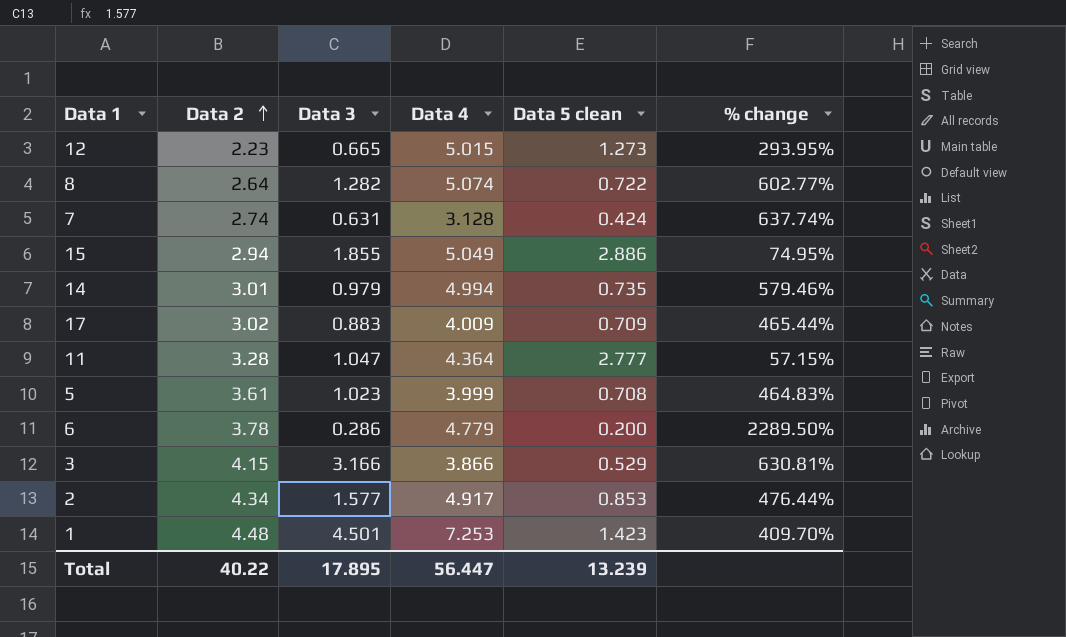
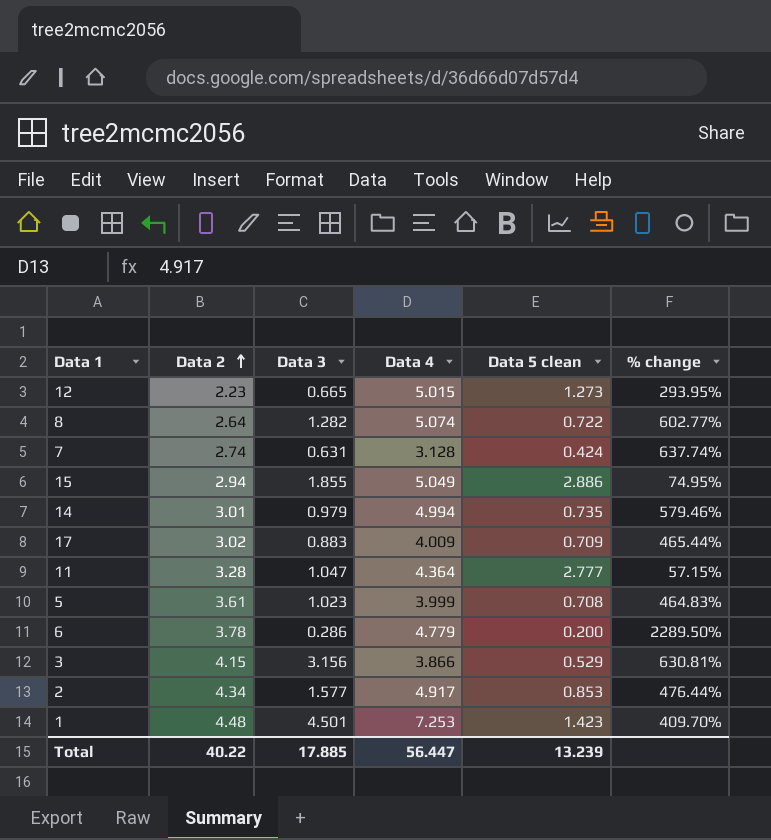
3 | Data 3: 3.166 -> 3.156
Total | Data 3: 17.895 -> 17.885

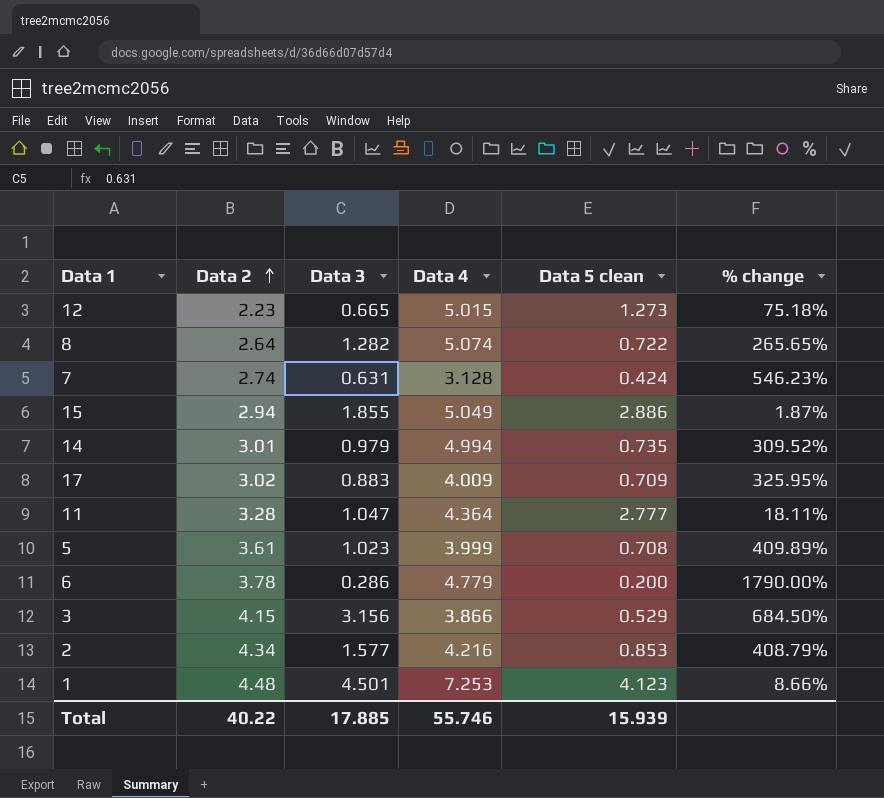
column % change | formula: ([Data 4] - [Data 5 clean]) / [Data 5 clean] -> ([Data 2] - [Data 5 clean]) / [Data 5 clean]
2 | Data 4: 4.917 -> 4.216
1 | Data 5 clean: 1.423 -> 4.123
Total | Data 4: 56.447 -> 55.746
Total | Data 5 clean: 13.239 -> 15.939

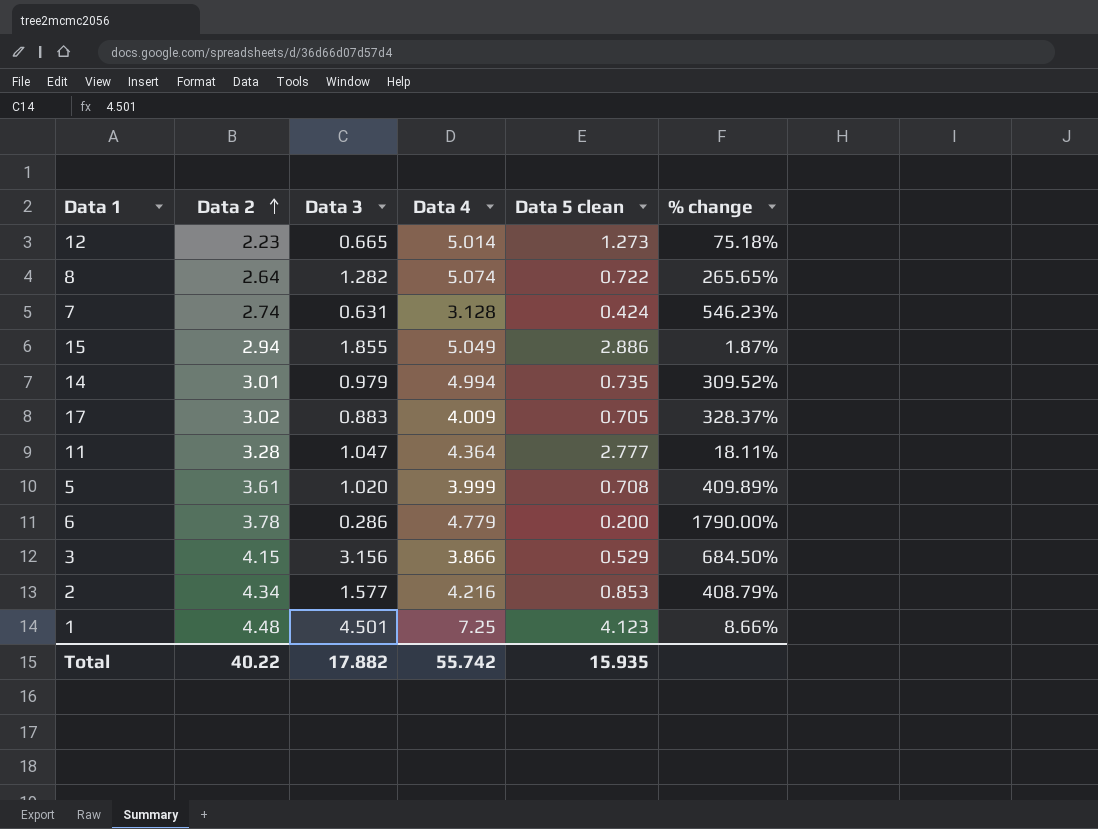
12 | Data 4: 5.015 -> 5.014
17 | Data 5 clean: 0.709 -> 0.705
17 | % change: 325.95% -> 328.37%
5 | Data 3: 1.023 -> 1.020
1 | Data 4: 7.253 -> 7.25
Total | Data 3: 17.885 -> 17.882
Total | Data 4: 55.746 -> 55.742
Total | Data 5 clean: 15.939 -> 15.935

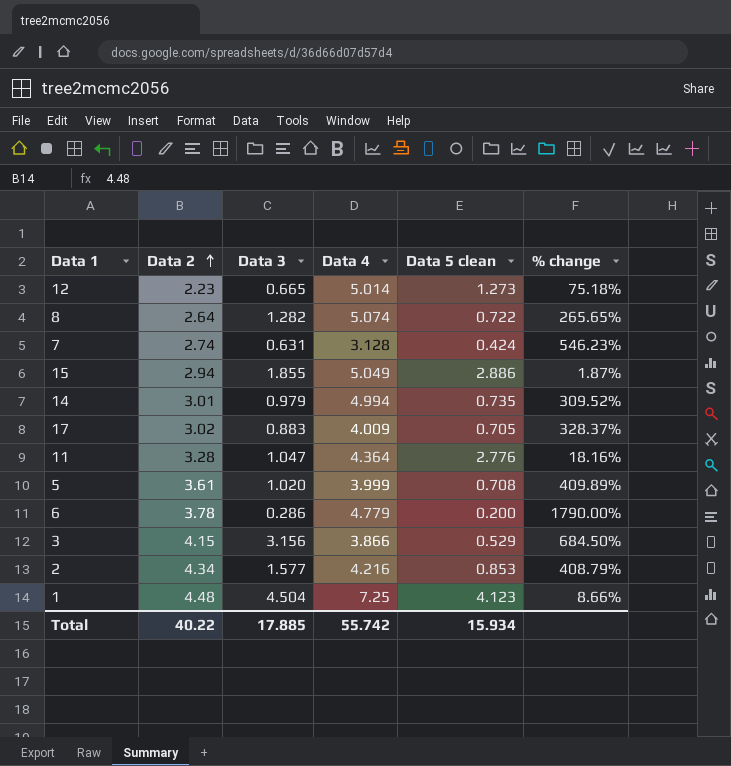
11 | Data 5 clean: 2.777 -> 2.776
11 | % change: 18.11% -> 18.16%
1 | Data 3: 4.501 -> 4.504
Total | Data 3: 17.882 -> 17.885
Total | Data 5 clean: 15.935 -> 15.934

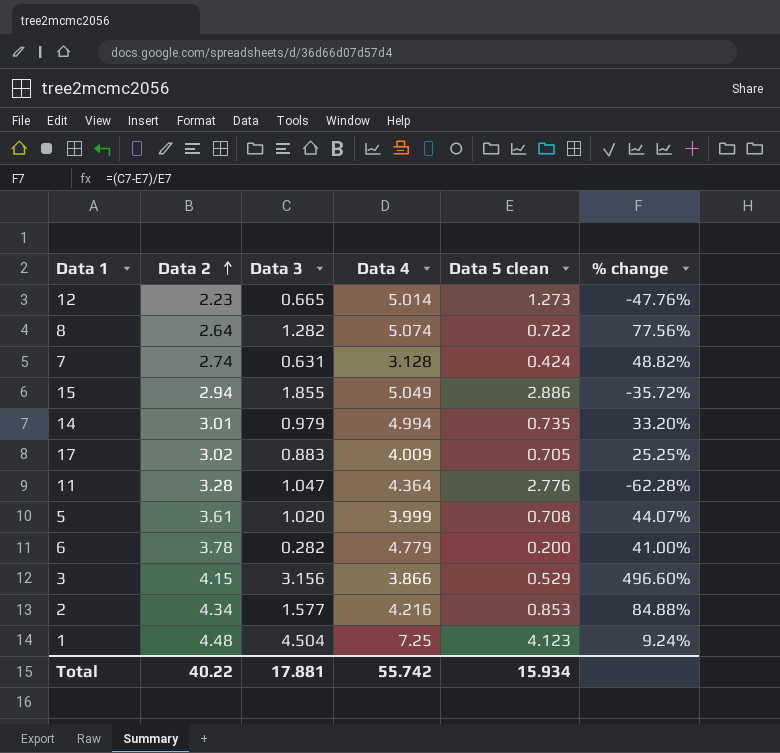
column % change | formula: ([Data 2] - [Data 5 clean]) / [Data 5 clean] -> ([Data 3] - [Data 5 clean]) / [Data 5 clean]
6 | Data 3: 0.286 -> 0.282
Total | Data 3: 17.885 -> 17.881

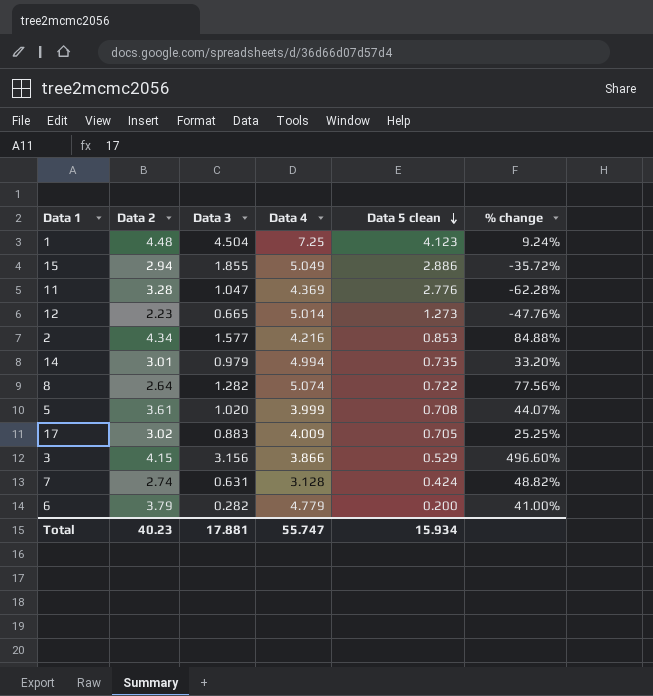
row order: Data 2 ascending -> Data 5 clean descending
11 | Data 4: 4.364 -> 4.369
6 | Data 2: 3.78 -> 3.79
Total | Data 2: 40.22 -> 40.23
Total | Data 4: 55.742 -> 55.747

